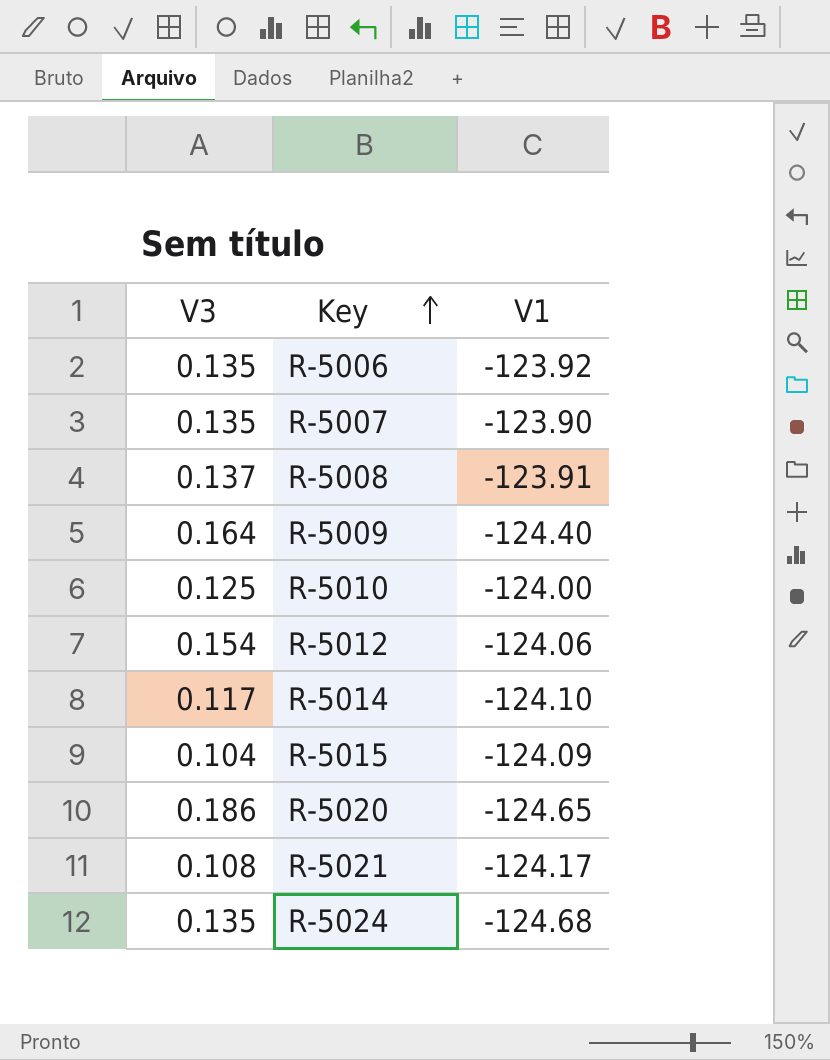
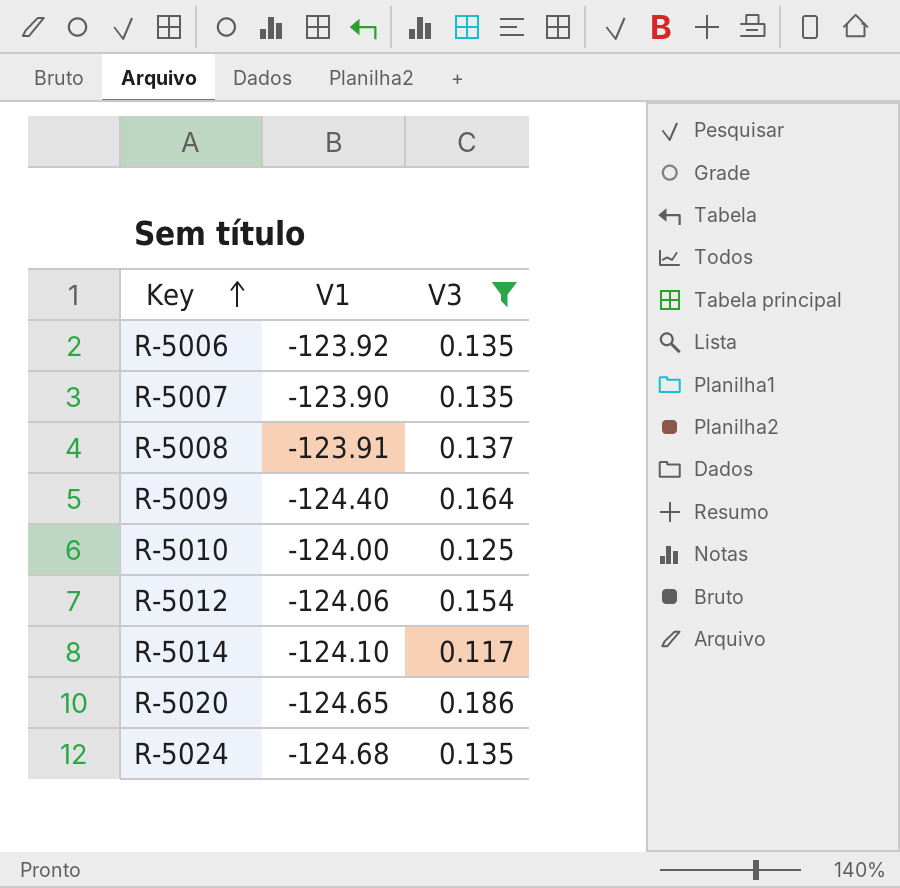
filter: none -> V3 >= 0.117
column V3 | position: 1 -> 3

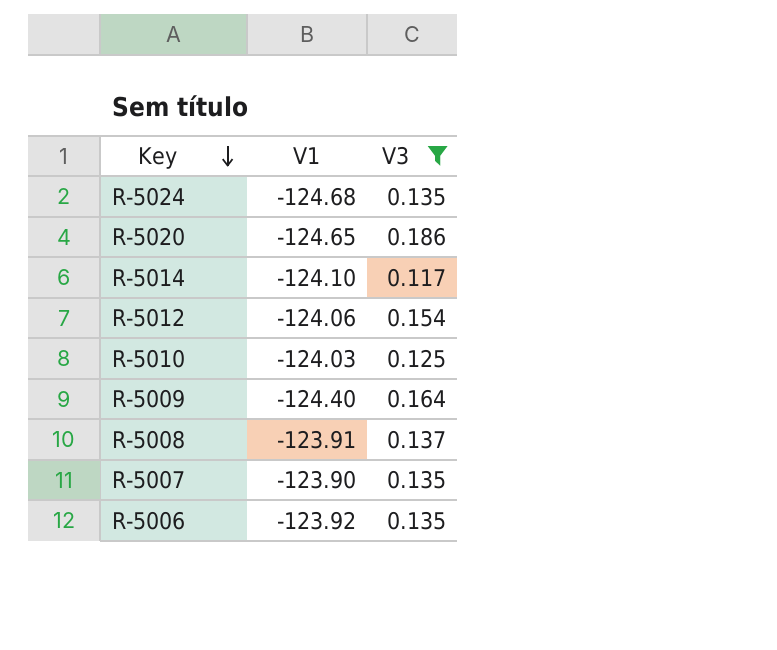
row order: Key ascending -> Key descending
R-5010 | V1: -124.00 -> -124.03

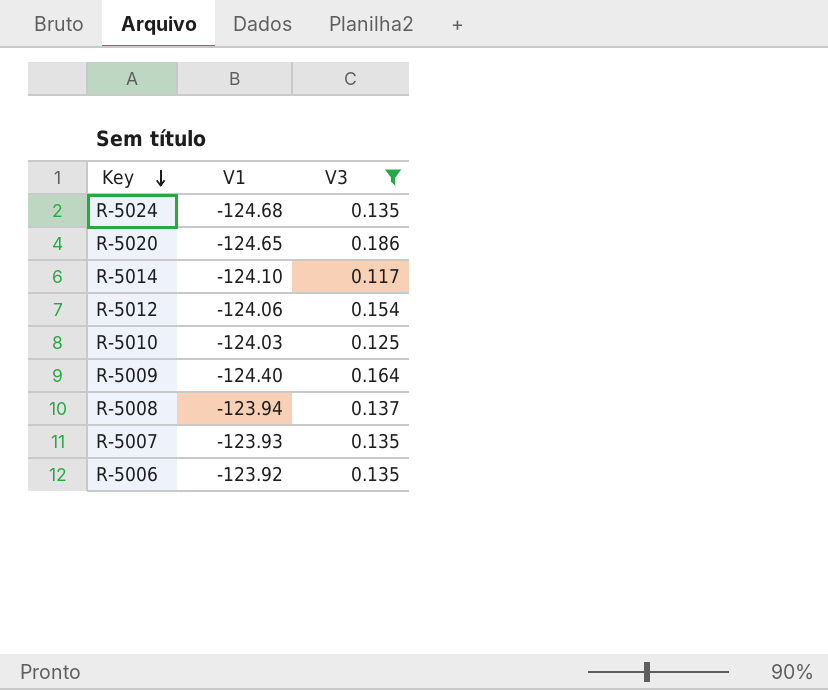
R-5008 | V1: -123.91 -> -123.94
R-5007 | V1: -123.90 -> -123.93

